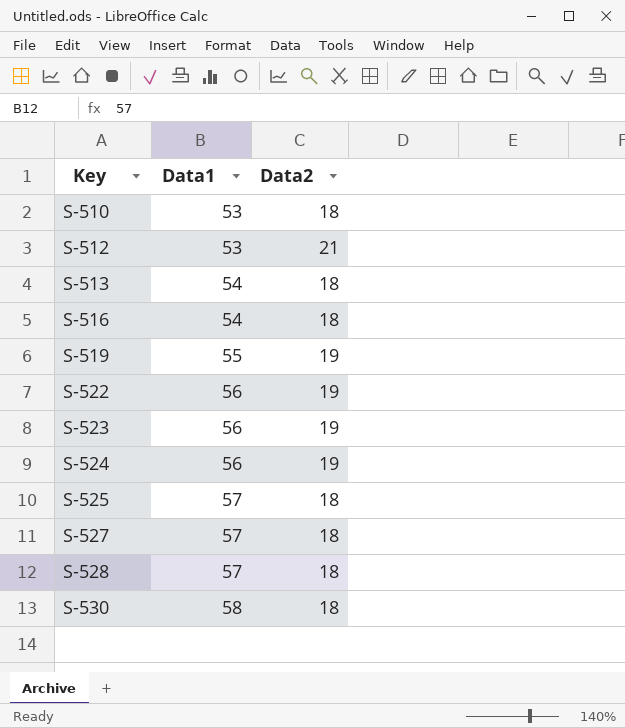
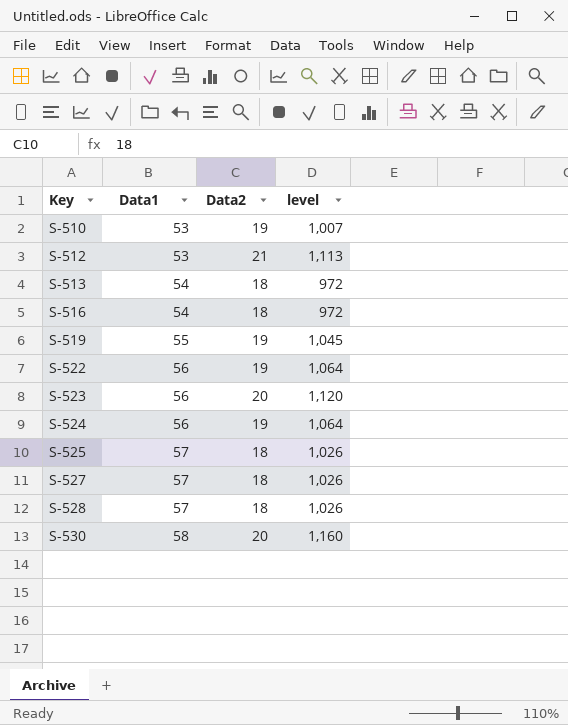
column level | formula: none -> [Data1] * [Data2]
S-510 | Data2: 18 -> 19
S-523 | Data2: 19 -> 20
S-530 | Data2: 18 -> 20

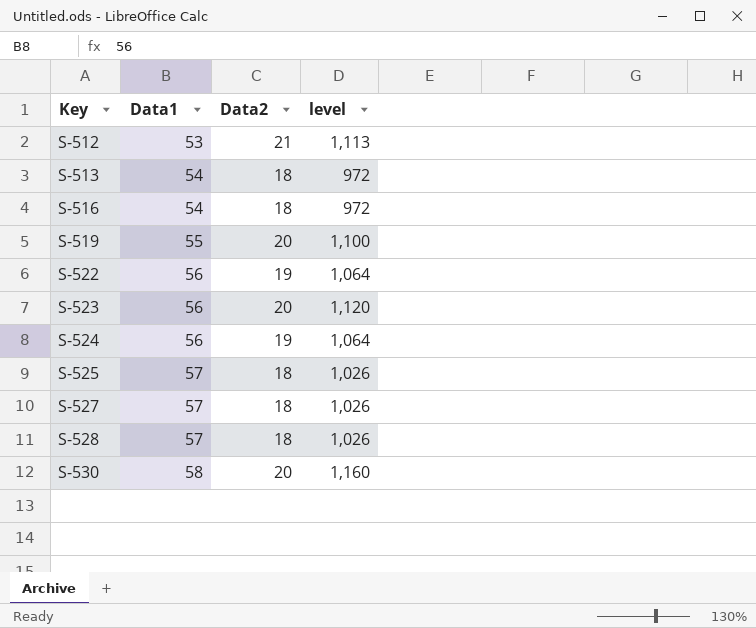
row S-510: 53 | 19 | 1,007 -> none
S-519 | Data2: 19 -> 20
S-519 | level: 1,045 -> 1,100

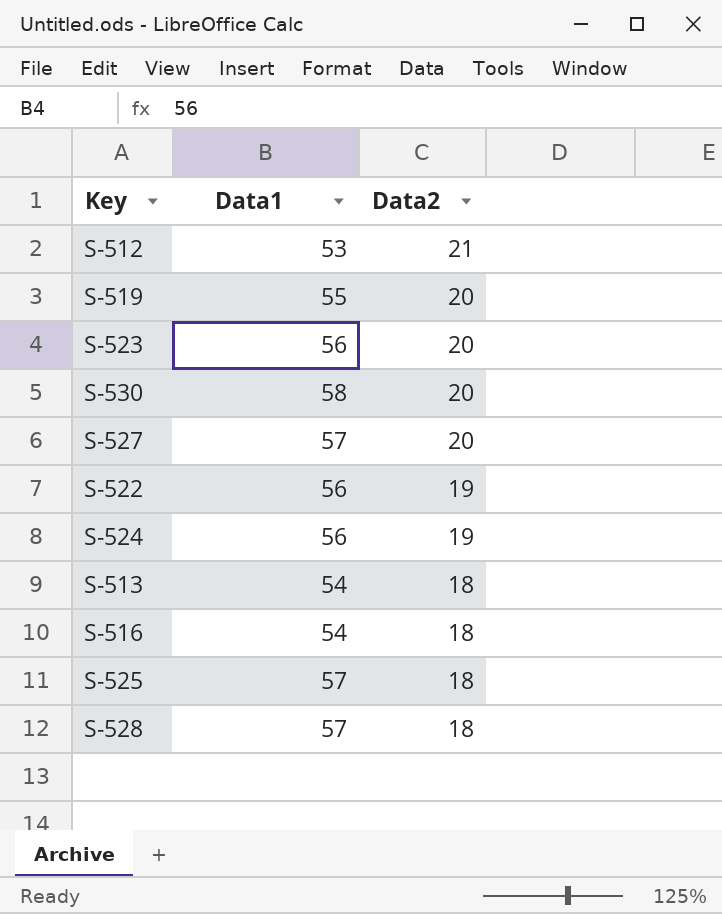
row order: Key ascending -> Data2 descending
column level | formula: [Data1] * [Data2] -> none
S-527 | Data2: 18 -> 20

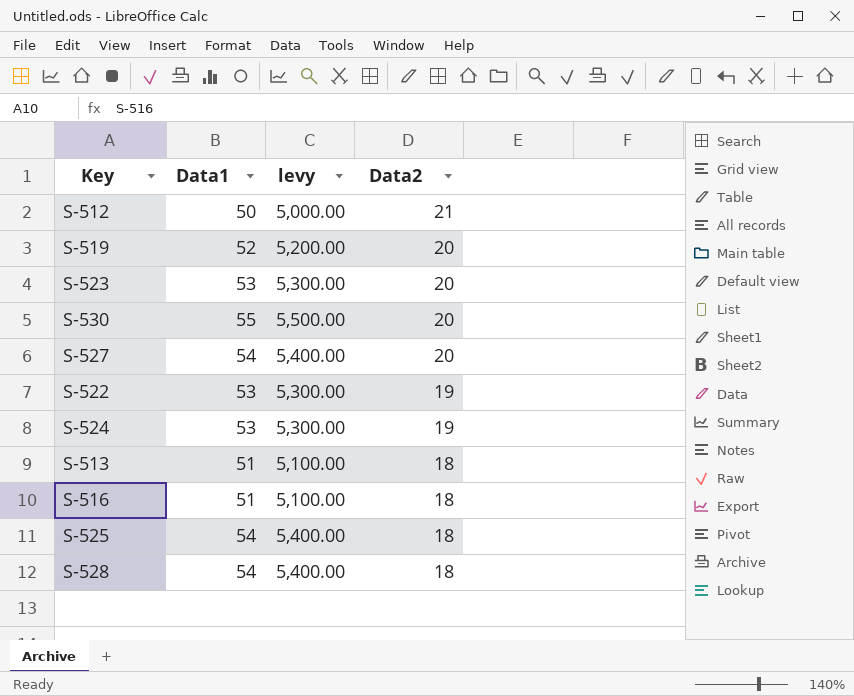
column levy | formula: none -> [Data1] * 100
S-512 | Data1: 53 -> 50
S-519 | Data1: 55 -> 52
S-523 | Data1: 56 -> 53
S-530 | Data1: 58 -> 55
S-527 | Data1: 57 -> 54
S-522 | Data1: 56 -> 53
S-524 | Data1: 56 -> 53
S-513 | Data1: 54 -> 51
S-516 | Data1: 54 -> 51
S-525 | Data1: 57 -> 54
S-528 | Data1: 57 -> 54

